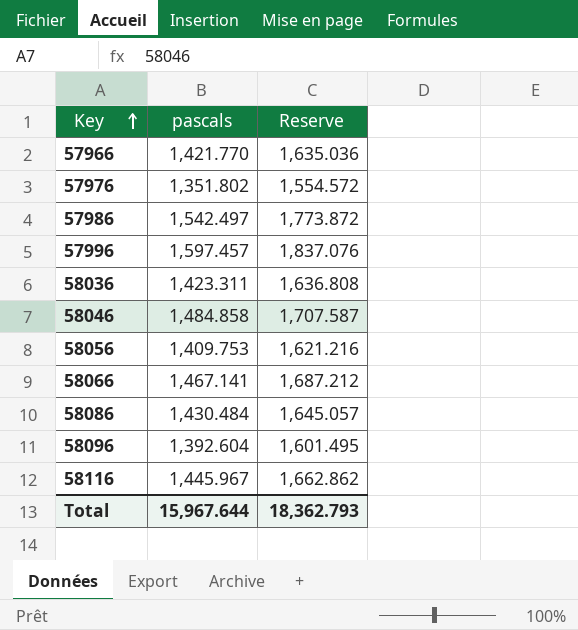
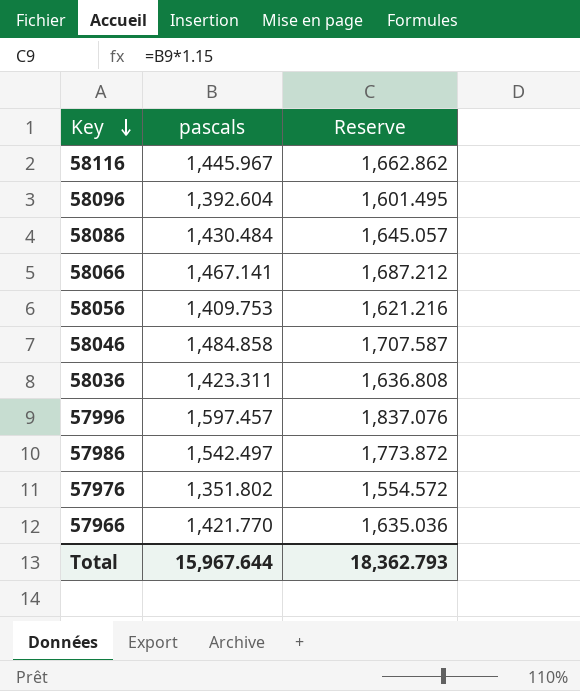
row order: Key ascending -> Key descending

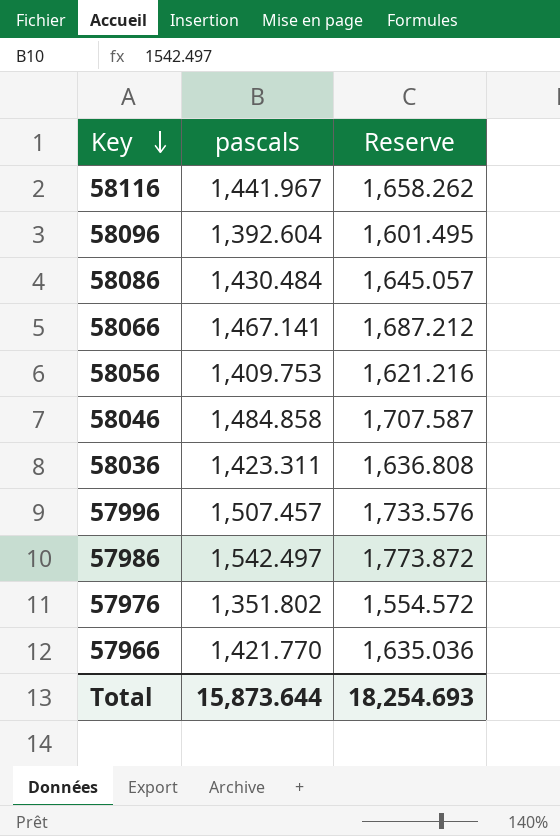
58116 | pascals: 1,445.967 -> 1,441.967
58116 | Reserve: 1,662.862 -> 1,658.262
57996 | pascals: 1,597.457 -> 1,507.457
57996 | Reserve: 1,837.076 -> 1,733.576
Total | pascals: 15,967.644 -> 15,873.644
Total | Reserve: 18,362.793 -> 18,254.693

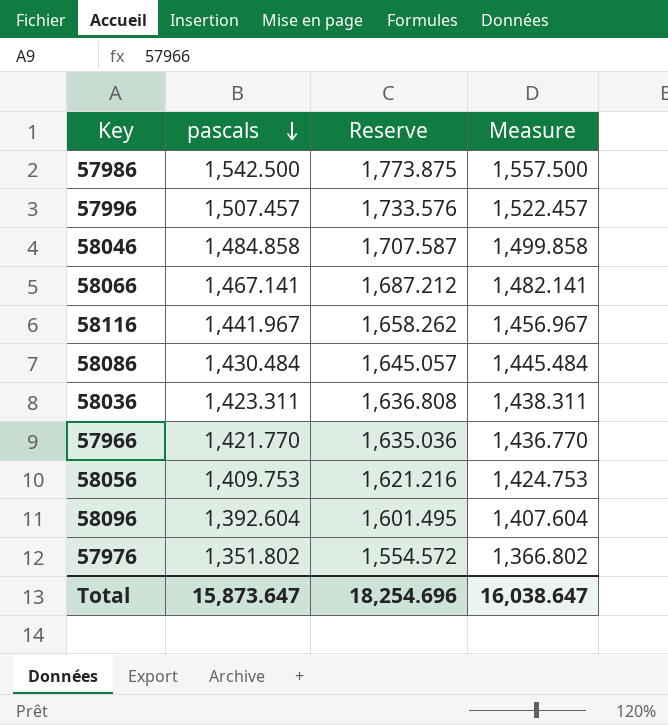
row order: Key descending -> pascals descending
column Measure | formula: none -> [pascals] + 15
57986 | pascals: 1,542.497 -> 1,542.500
57986 | Reserve: 1,773.872 -> 1,773.875
Total | pascals: 15,873.644 -> 15,873.647
Total | Reserve: 18,254.693 -> 18,254.696

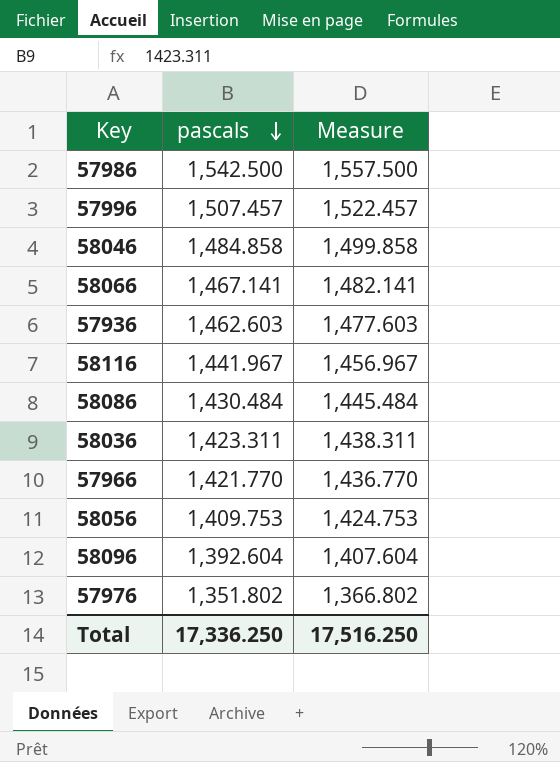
column Reserve | formula: [pascals] * 1.15 -> none
row 57936: none -> 1,462.603 | 1,477.603
Total | pascals: 15,873.647 -> 17,336.250
Total | Measure: 16,038.647 -> 17,516.250

